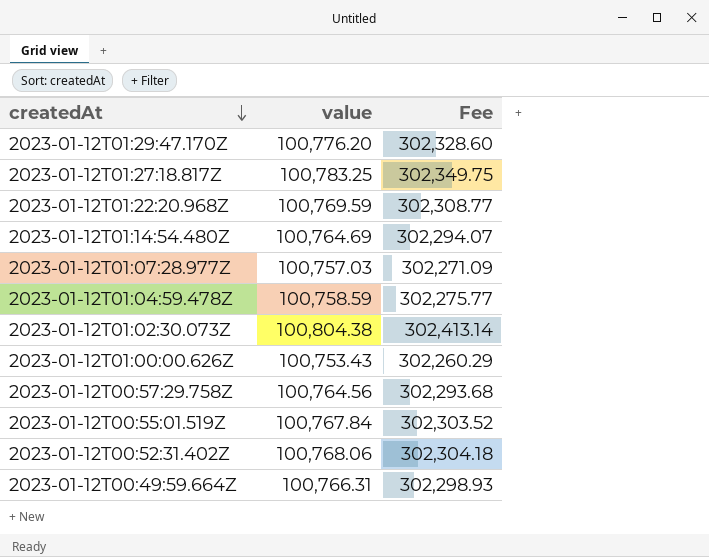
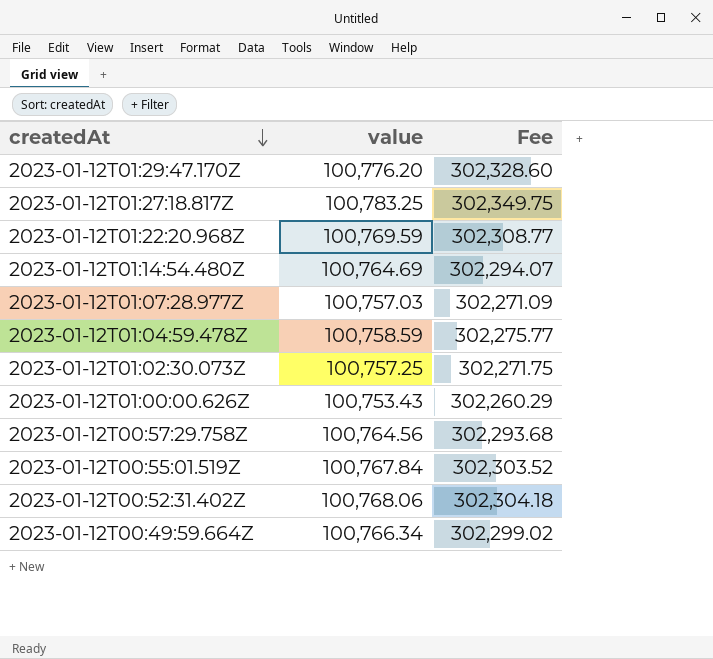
2023-01-12T01:02:30.073Z | value: 100,804.38 -> 100,757.25
2023-01-12T01:02:30.073Z | Fee: 302,413.14 -> 302,271.75
2023-01-12T00:49:59.664Z | value: 100,766.31 -> 100,766.34
2023-01-12T00:49:59.664Z | Fee: 302,298.93 -> 302,299.02

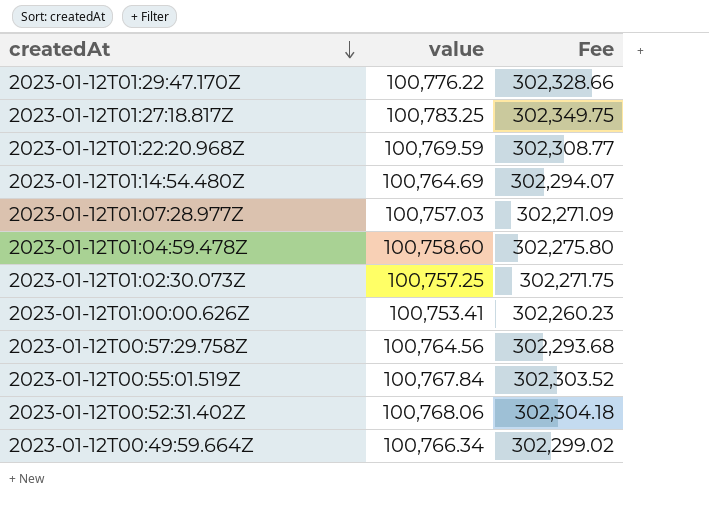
2023-01-12T01:29:47.170Z | value: 100,776.20 -> 100,776.22
2023-01-12T01:29:47.170Z | Fee: 302,328.60 -> 302,328.66
2023-01-12T01:04:59.478Z | value: 100,758.59 -> 100,758.60
2023-01-12T01:04:59.478Z | Fee: 302,275.77 -> 302,275.80
2023-01-12T01:00:00.626Z | value: 100,753.43 -> 100,753.41
2023-01-12T01:00:00.626Z | Fee: 302,260.29 -> 302,260.23

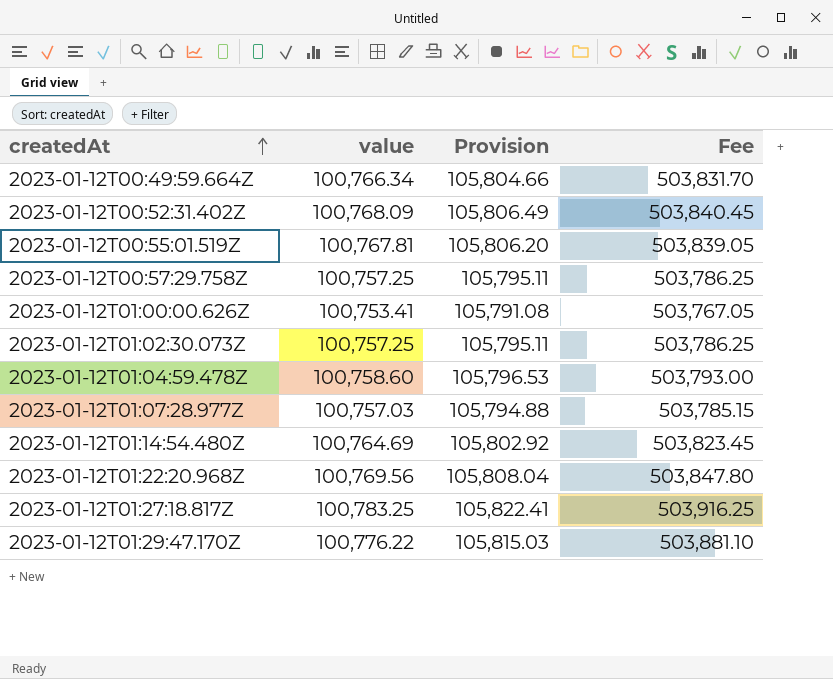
row order: createdAt descending -> createdAt ascending
column Provision | formula: none -> [value] * 1.05
column Fee | formula: [value] * 3 -> [value] * 5
2023-01-12T00:52:31.402Z | value: 100,768.06 -> 100,768.09
2023-01-12T00:55:01.519Z | value: 100,767.84 -> 100,767.81
2023-01-12T00:57:29.758Z | value: 100,764.56 -> 100,757.25
2023-01-12T01:22:20.968Z | value: 100,769.59 -> 100,769.56

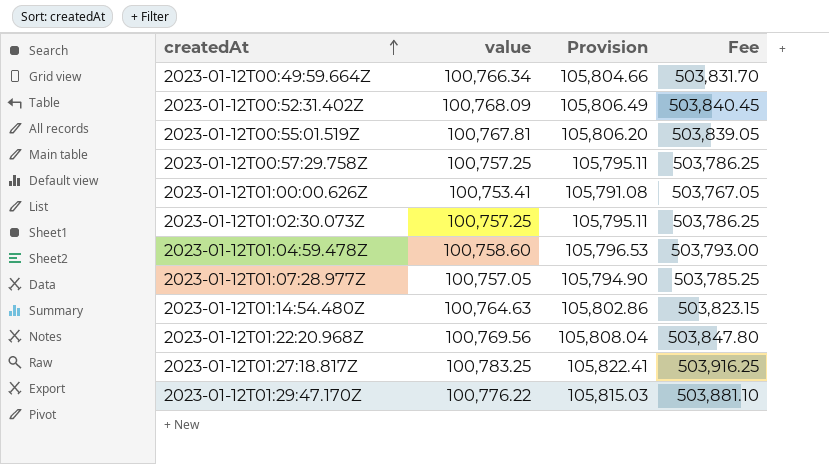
2023-01-12T01:07:28.977Z | value: 100,757.03 -> 100,757.05
2023-01-12T01:07:28.977Z | Provision: 105,794.88 -> 105,794.90
2023-01-12T01:07:28.977Z | Fee: 503,785.15 -> 503,785.25
2023-01-12T01:14:54.480Z | value: 100,764.69 -> 100,764.63
2023-01-12T01:14:54.480Z | Provision: 105,802.92 -> 105,802.86
2023-01-12T01:14:54.480Z | Fee: 503,823.45 -> 503,823.15

